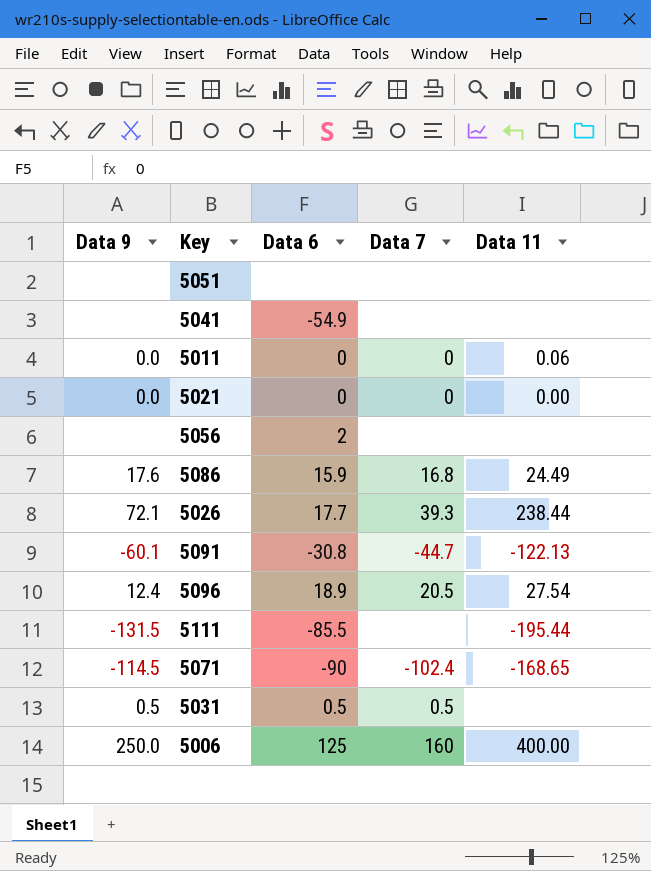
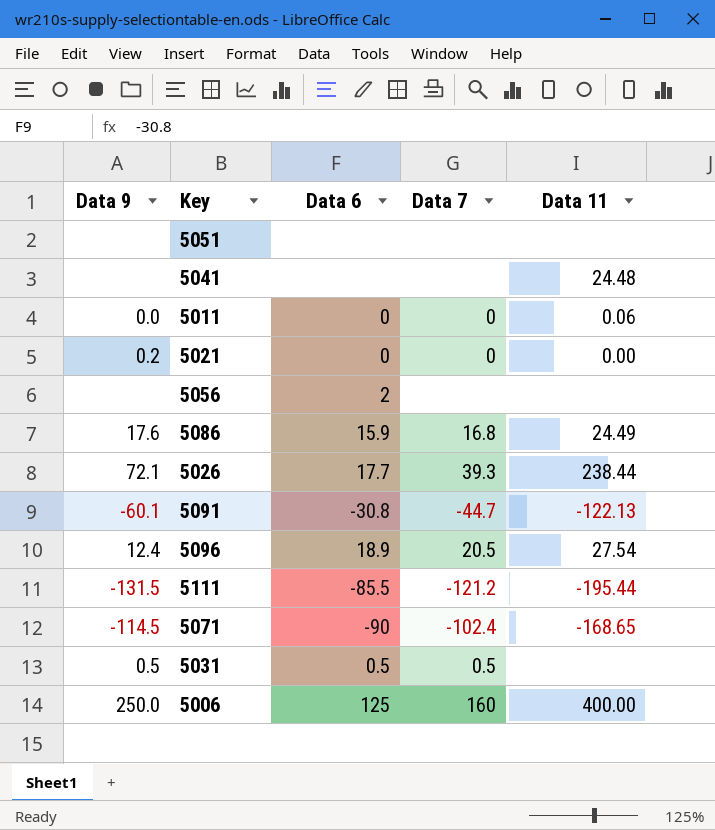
5041 | Data 6: -54.9 -> none
5041 | Data 11: none -> 24.48
5021 | Data 9: 0.0 -> 0.2
5111 | Data 7: none -> -121.2

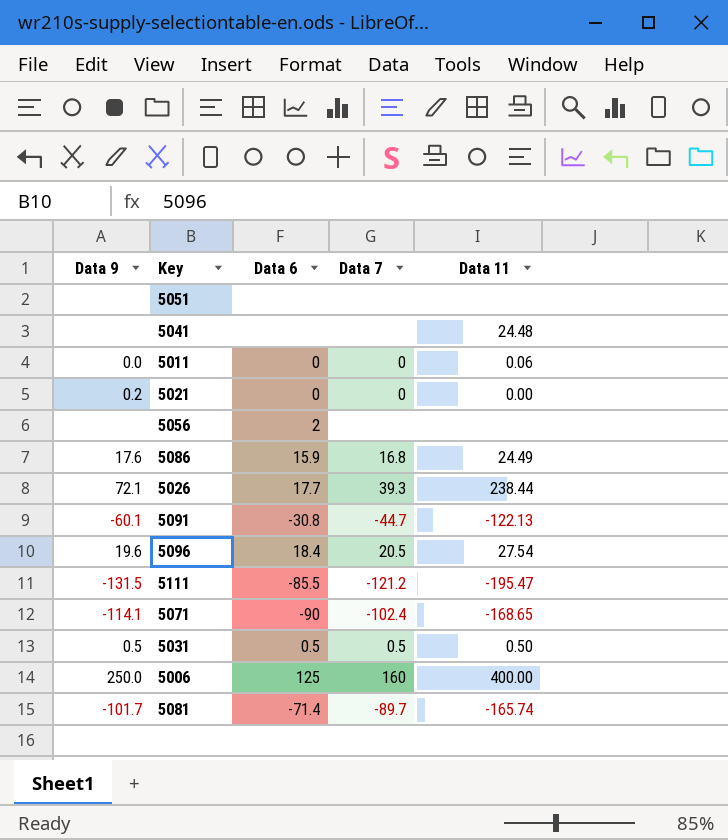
5096 | Data 9: 12.4 -> 19.6
5096 | Data 6: 18.9 -> 18.4
5111 | Data 11: -195.44 -> -195.47
5071 | Data 9: -114.5 -> -114.1
5031 | Data 11: none -> 0.50
row 5081: none -> -101.7 | -71.4 | -89.7 | -165.74

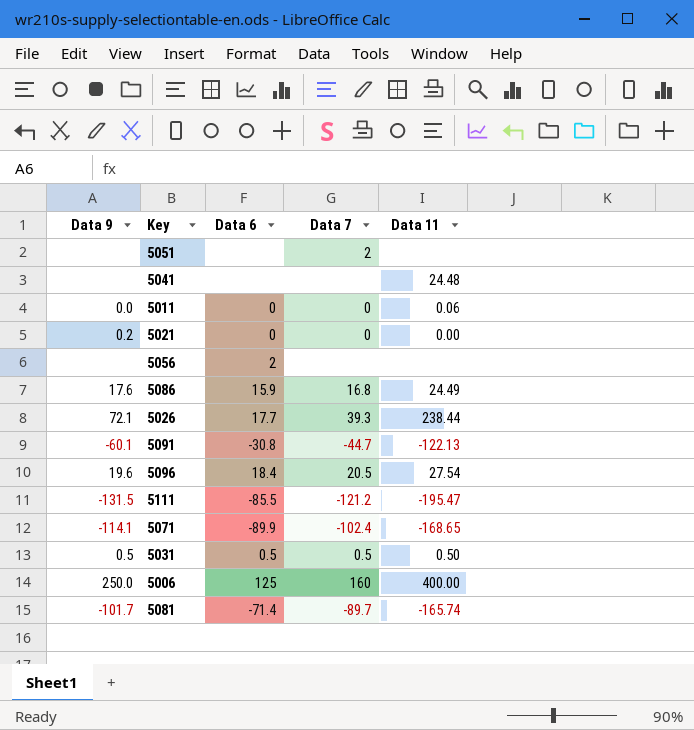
5051 | Data 7: none -> 2
5071 | Data 6: -90 -> -89.9

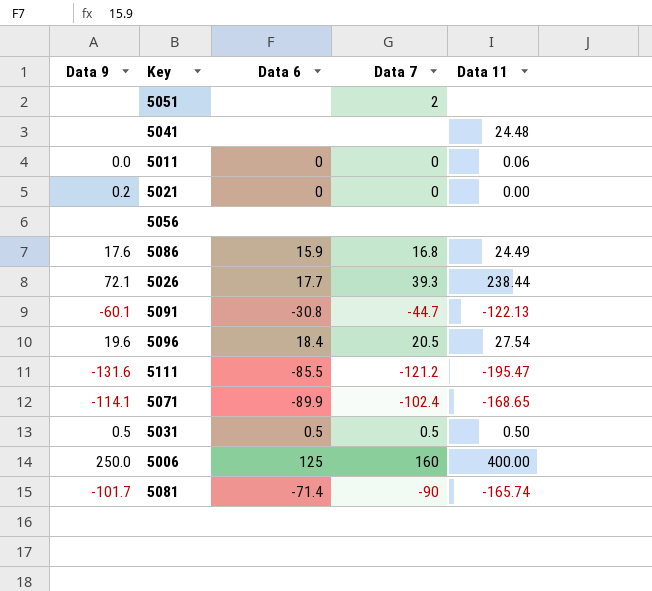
5056 | Data 6: 2 -> none
5111 | Data 9: -131.5 -> -131.6
5081 | Data 7: -89.7 -> -90

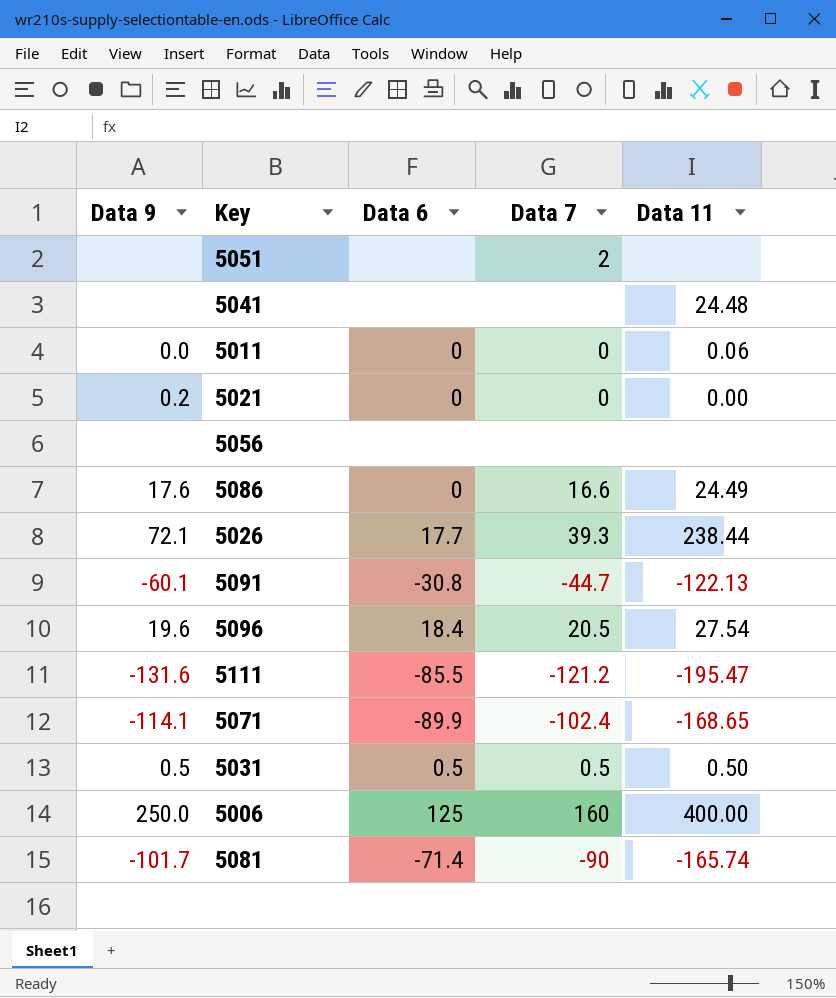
5086 | Data 6: 15.9 -> 0
5086 | Data 7: 16.8 -> 16.6

